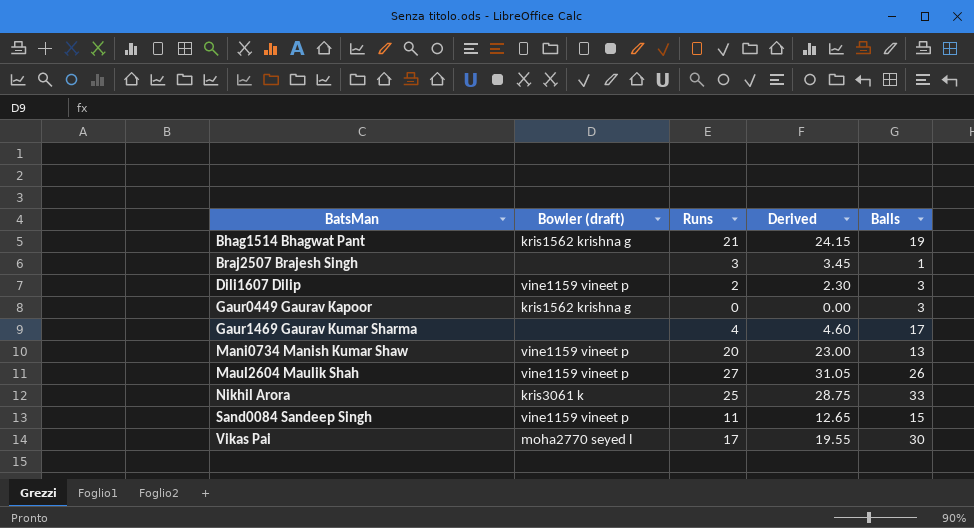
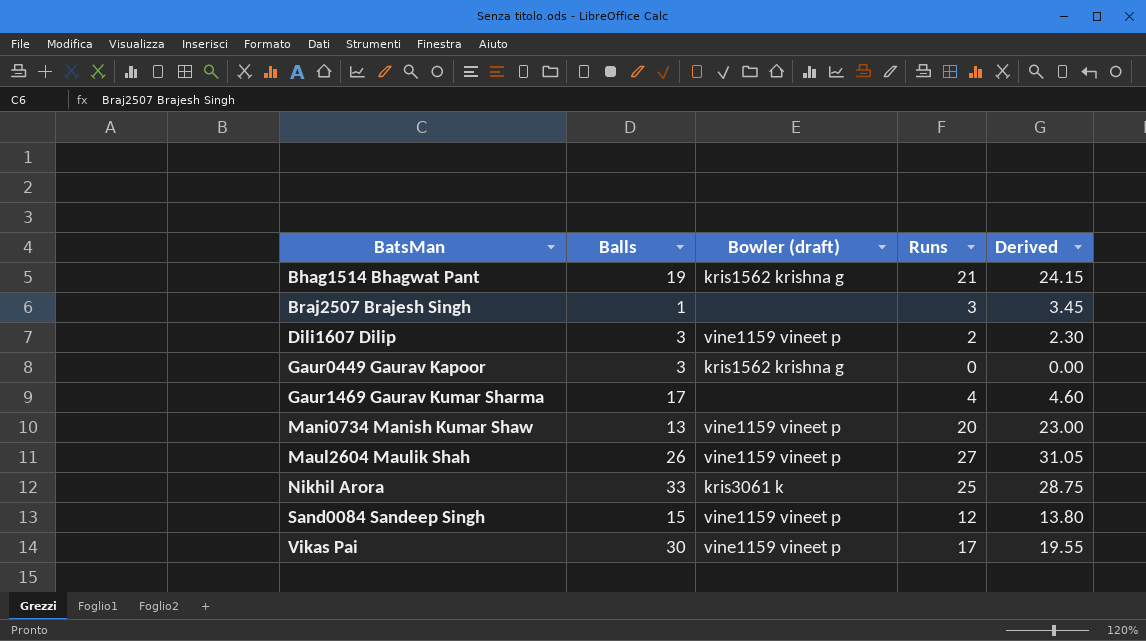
column Balls | position: 5 -> 2
Sand0084 Sandeep Singh | Runs: 11 -> 12
Sand0084 Sandeep Singh | Derived: 12.65 -> 13.80
Vikas Pai | Bowler (draft): moha2770 seyed l -> vine1159 vineet p

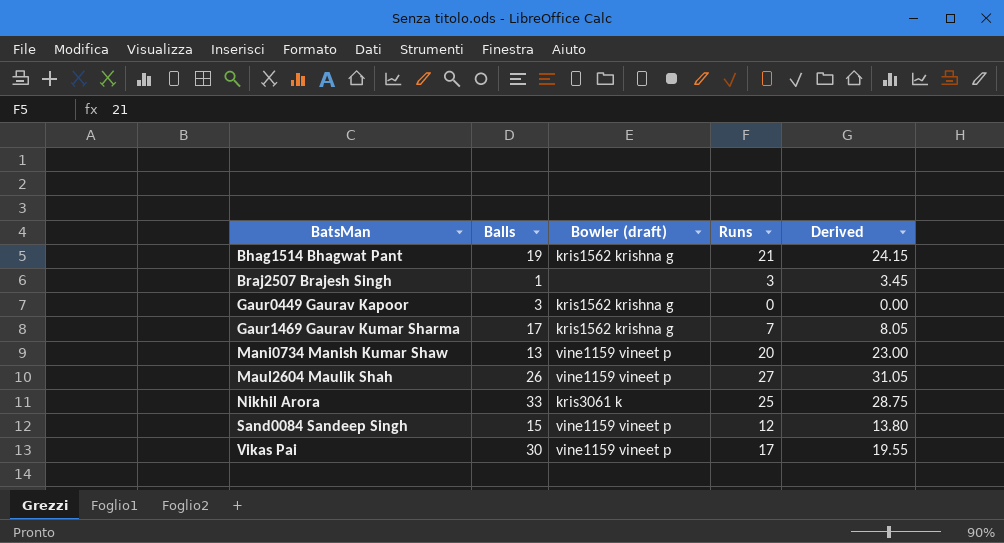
row Dili1607 Dilip: 3 | vine1159 vineet p | 2 | 2.30 -> none
Gaur1469 Gaurav Kumar Sharma | Bowler (draft): none -> kris1562 krishna g
Gaur1469 Gaurav Kumar Sharma | Runs: 4 -> 7
Gaur1469 Gaurav Kumar Sharma | Derived: 4.60 -> 8.05

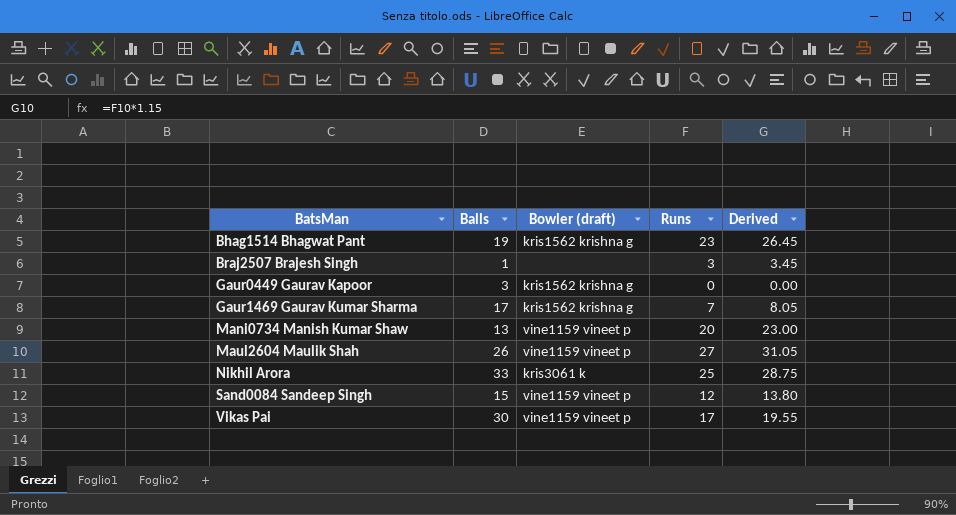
Bhag1514 Bhagwat Pant | Runs: 21 -> 23
Bhag1514 Bhagwat Pant | Derived: 24.15 -> 26.45

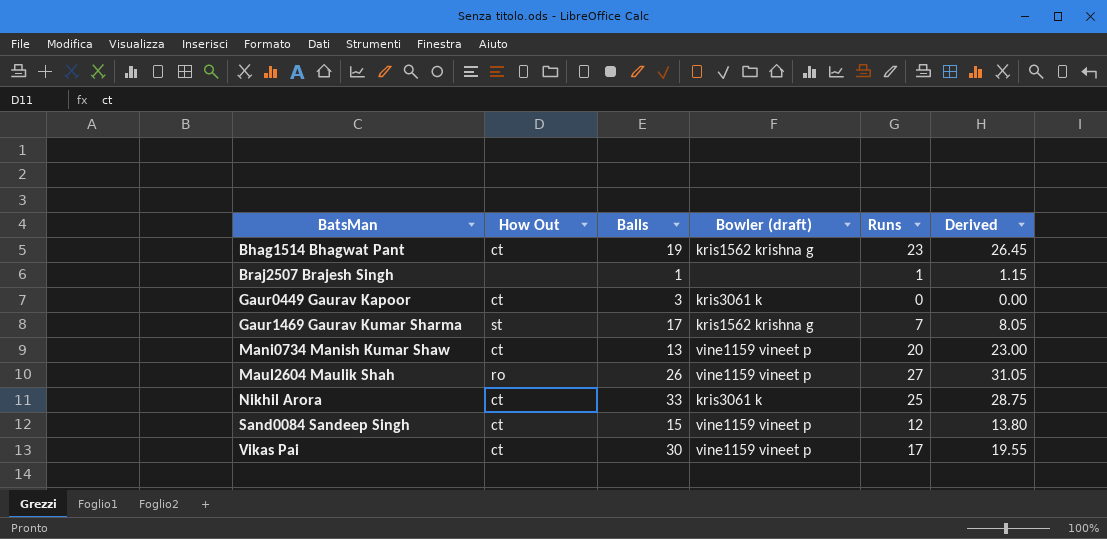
column How Out | position: none -> 2
Braj2507 Brajesh Singh | Runs: 3 -> 1
Braj2507 Brajesh Singh | Derived: 3.45 -> 1.15
Gaur0449 Gaurav Kapoor | Bowler (draft): kris1562 krishna g -> kris3061 k

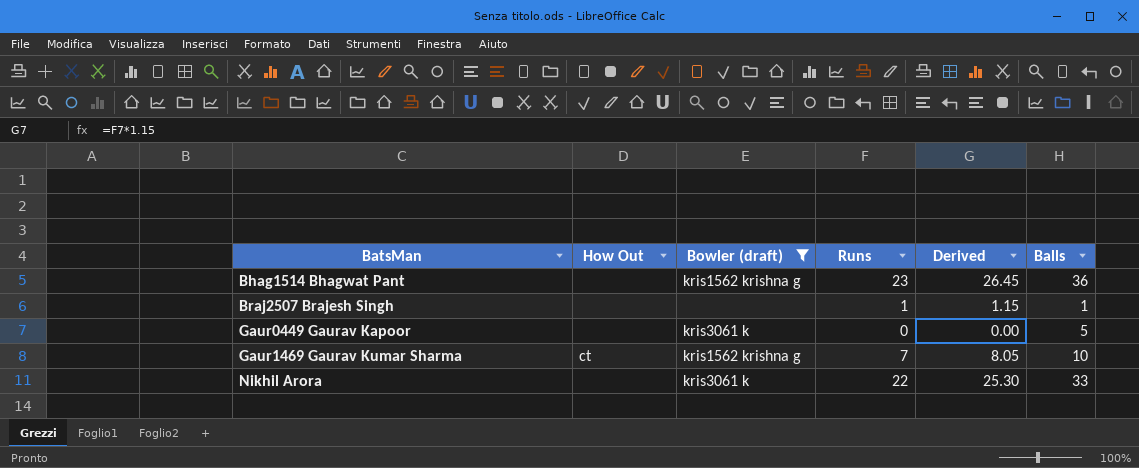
filter: none -> Bowler (draft) != vine1159 vineet p
column Balls | position: 3 -> 6
Bhag1514 Bhagwat Pant | How Out: ct -> none
Bhag1514 Bhagwat Pant | Balls: 19 -> 36
Gaur0449 Gaurav Kapoor | How Out: ct -> none
Gaur0449 Gaurav Kapoor | Balls: 3 -> 5
Gaur1469 Gaurav Kumar Sharma | How Out: st -> ct
Gaur1469 Gaurav Kumar Sharma | Balls: 17 -> 10
Nikhil Arora | How Out: ct -> none
Nikhil Arora | Runs: 25 -> 22
Nikhil Arora | Derived: 28.75 -> 25.30

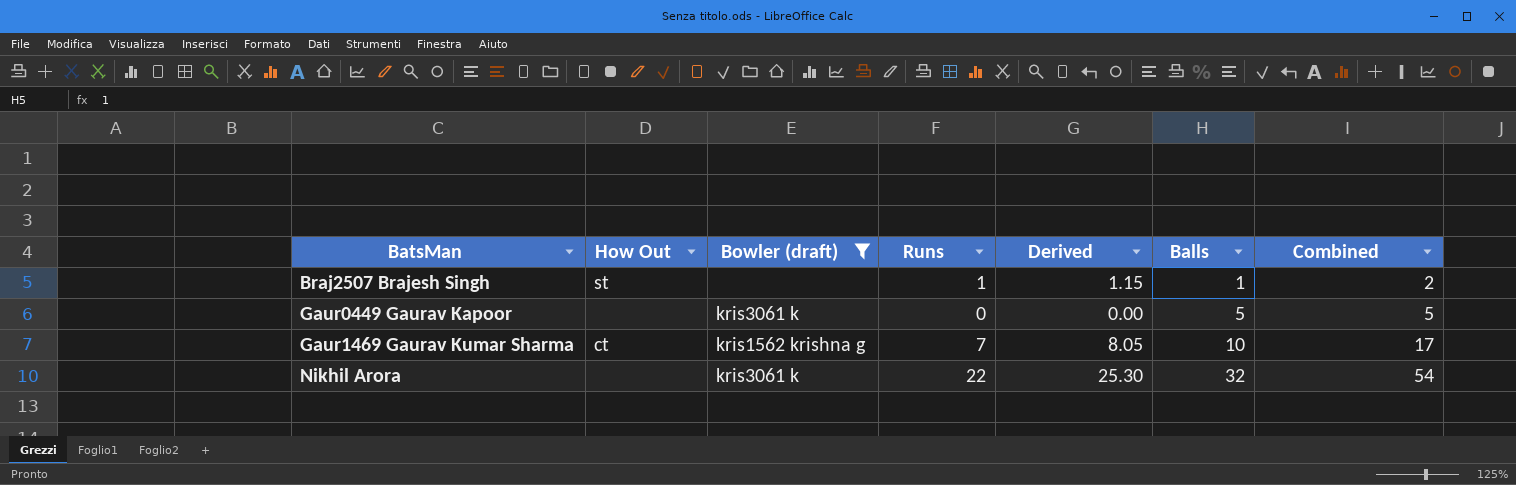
column Combined | formula: none -> [Runs] + [Balls]
row Bhag1514 Bhagwat Pant: none | kris1562 krishna g | 23 | 26.45 | 36 -> none
Braj2507 Brajesh Singh | How Out: none -> st
Nikhil Arora | Balls: 33 -> 32

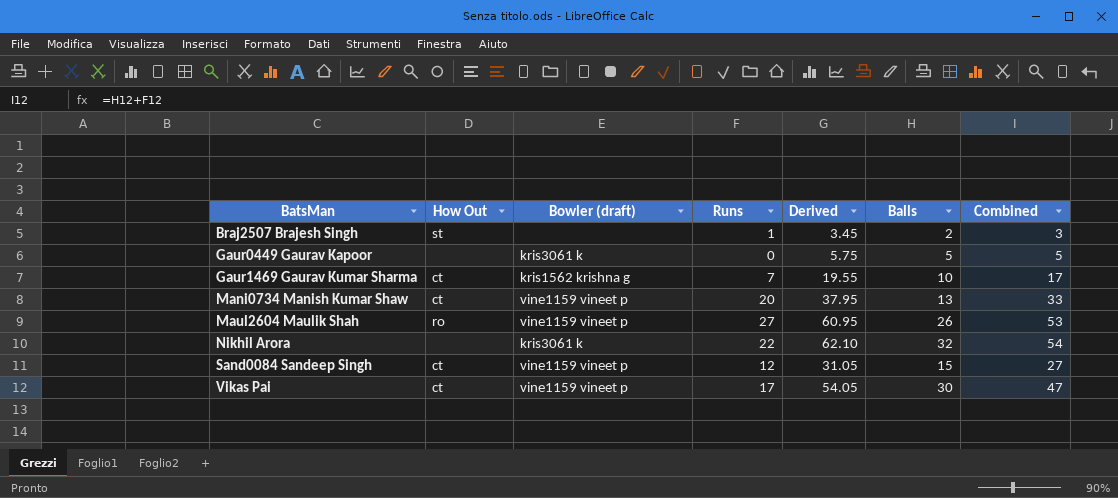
filter: Bowler (draft) != vine1159 vineet p -> none
column Derived | formula: [Runs] * 1.15 -> [Combined] * 1.15
Braj2507 Brajesh Singh | Balls: 1 -> 2
Braj2507 Brajesh Singh | Combined: 2 -> 3

